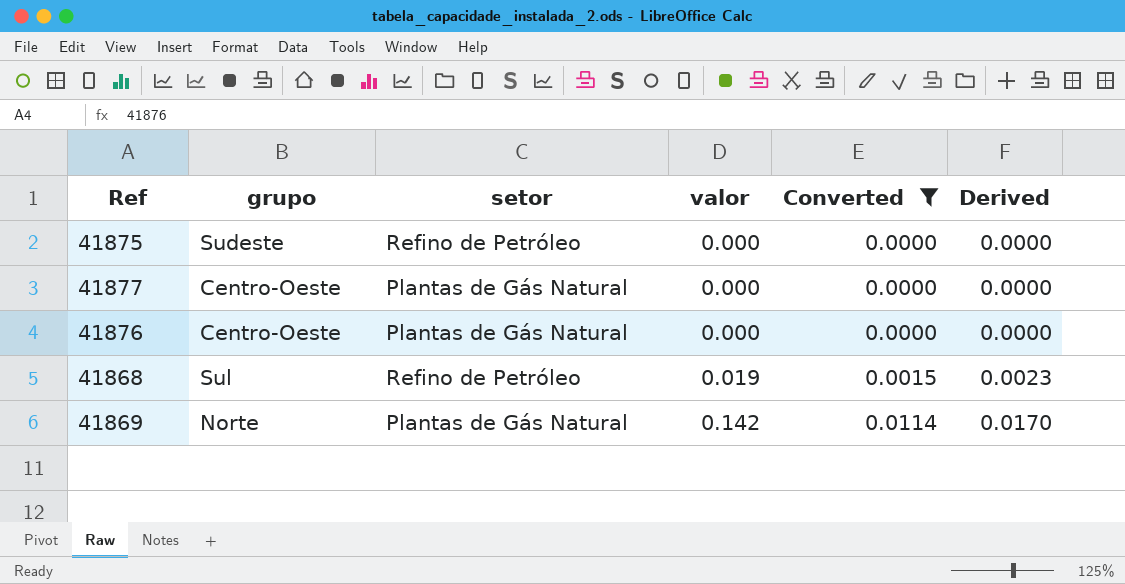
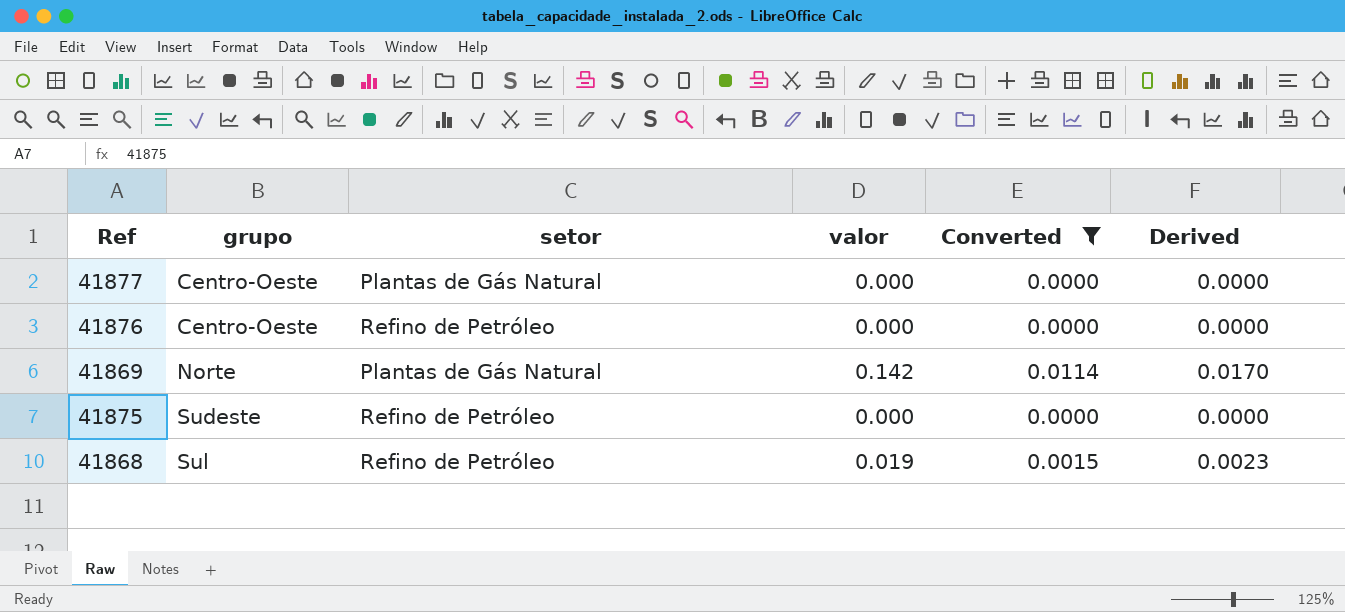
row order: valor ascending -> grupo ascending
41876 | setor: Plantas de Gás Natural -> Refino de Petróleo

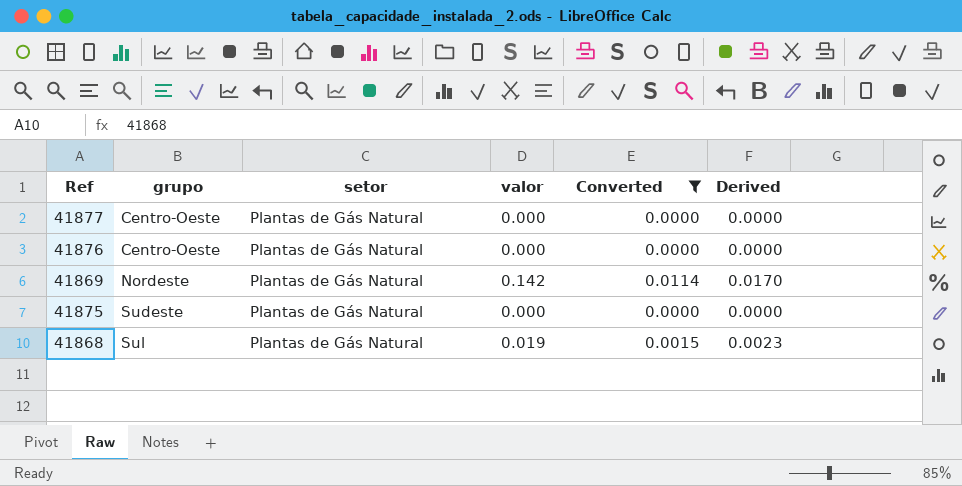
41876 | setor: Refino de Petróleo -> Plantas de Gás Natural
41869 | grupo: Norte -> Nordeste
41875 | setor: Refino de Petróleo -> Plantas de Gás Natural
41868 | setor: Refino de Petróleo -> Plantas de Gás Natural

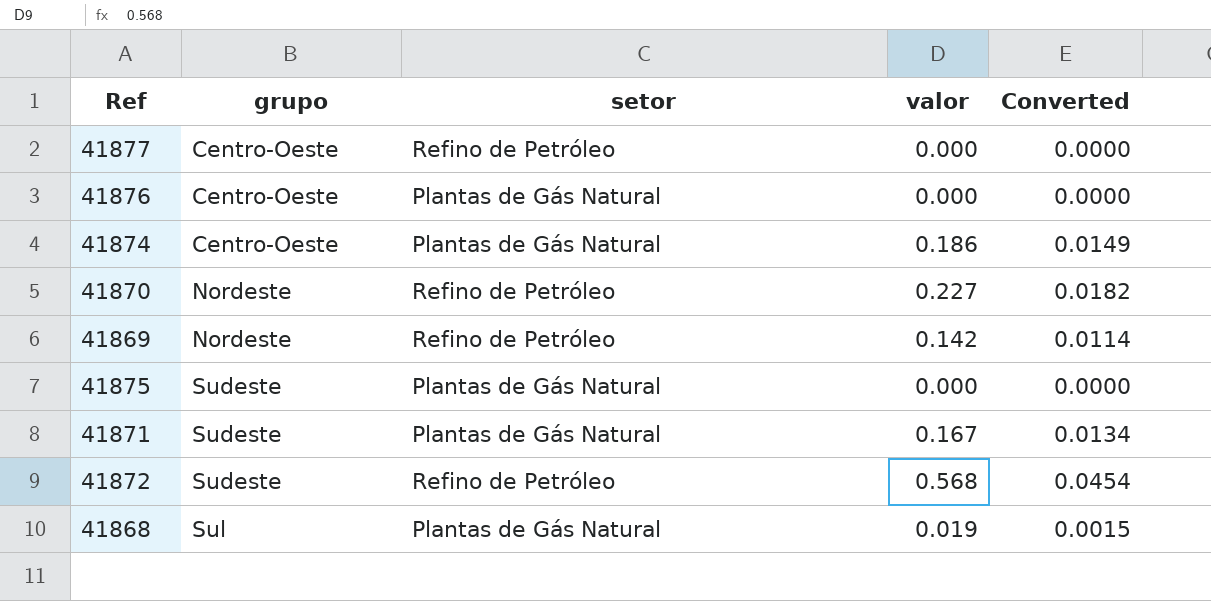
filter: Converted <= 0.0114 -> none
column Derived | formula: [valor] * 0.12 -> none
41877 | setor: Plantas de Gás Natural -> Refino de Petróleo
41869 | setor: Plantas de Gás Natural -> Refino de Petróleo

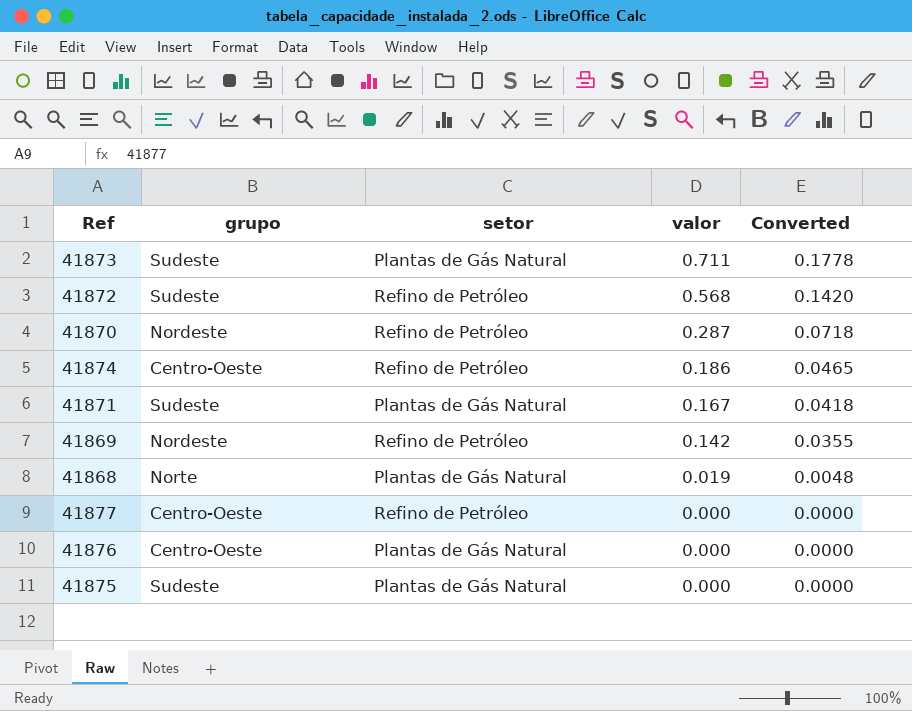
row order: grupo ascending -> valor descending
column Converted | formula: [valor] * 0.08 -> [valor] * 0.25
row 41873: none -> Sudeste | Plantas de Gás Natural | 0.711 | 0.1778
41870 | valor: 0.227 -> 0.287
41874 | setor: Plantas de Gás Natural -> Refino de Petróleo
41868 | grupo: Sul -> Norte

